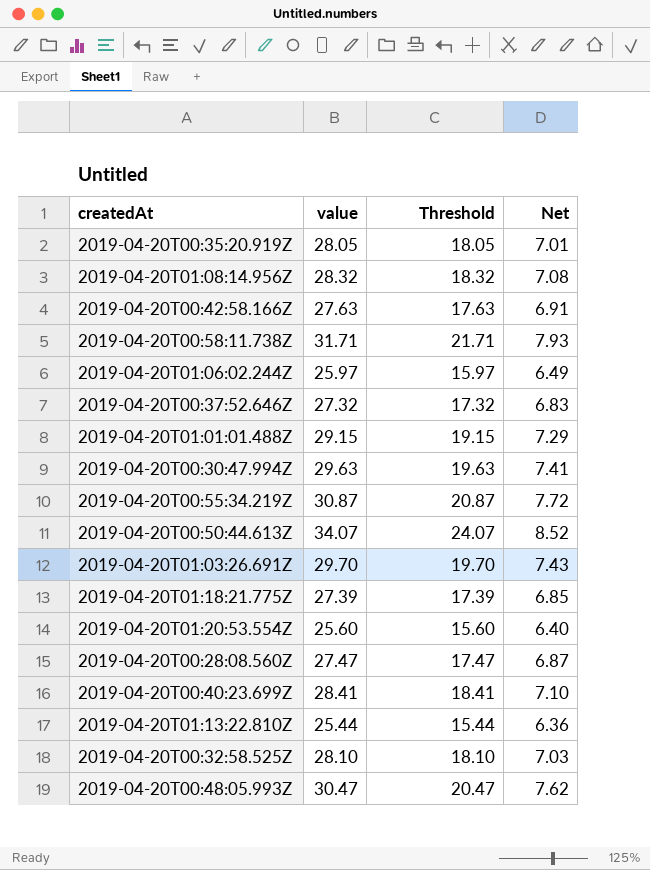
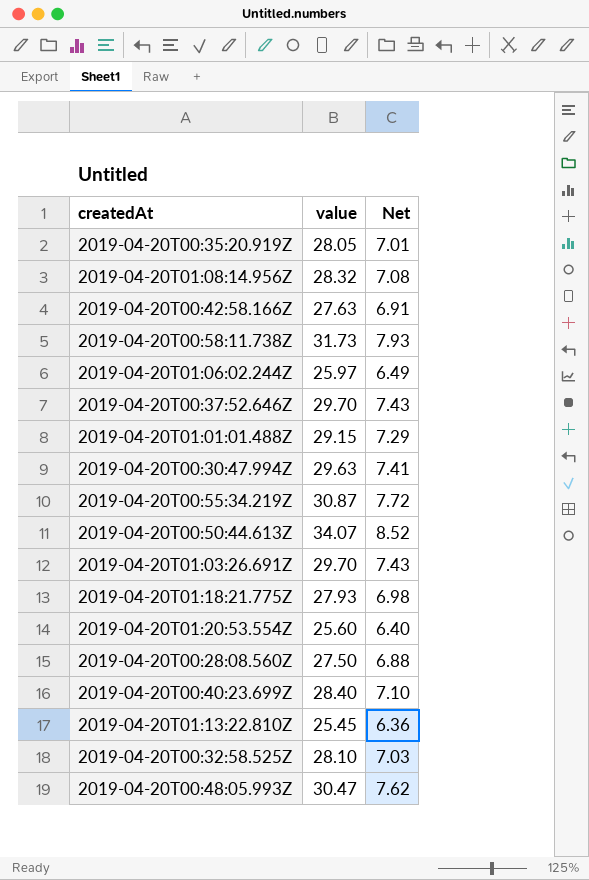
column Threshold | formula: [value] - 10 -> none
2019-04-20T00:58:11.738Z | value: 31.71 -> 31.73
2019-04-20T00:37:52.646Z | value: 27.32 -> 29.70
2019-04-20T00:37:52.646Z | Net: 6.83 -> 7.43
2019-04-20T01:18:21.775Z | value: 27.39 -> 27.93
2019-04-20T01:18:21.775Z | Net: 6.85 -> 6.98
2019-04-20T00:28:08.560Z | value: 27.47 -> 27.50
2019-04-20T00:28:08.560Z | Net: 6.87 -> 6.88
2019-04-20T00:40:23.699Z | value: 28.41 -> 28.40
2019-04-20T01:13:22.810Z | value: 25.44 -> 25.45

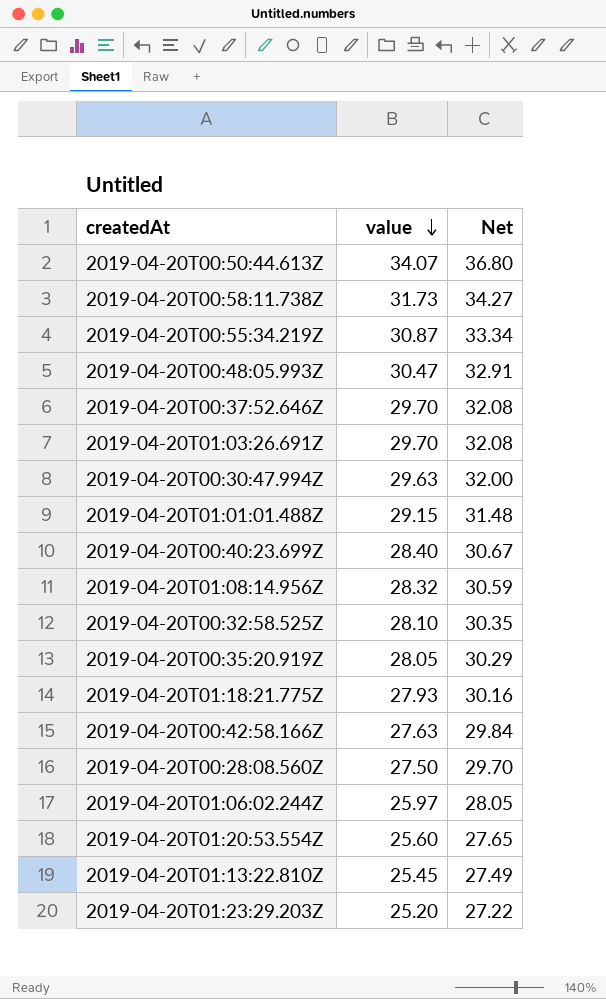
row order: none -> value descending
column Net | formula: [value] * 0.25 -> [value] * 1.08
row 2019-04-20T01:23:29.203Z: none -> 25.20 | 27.22

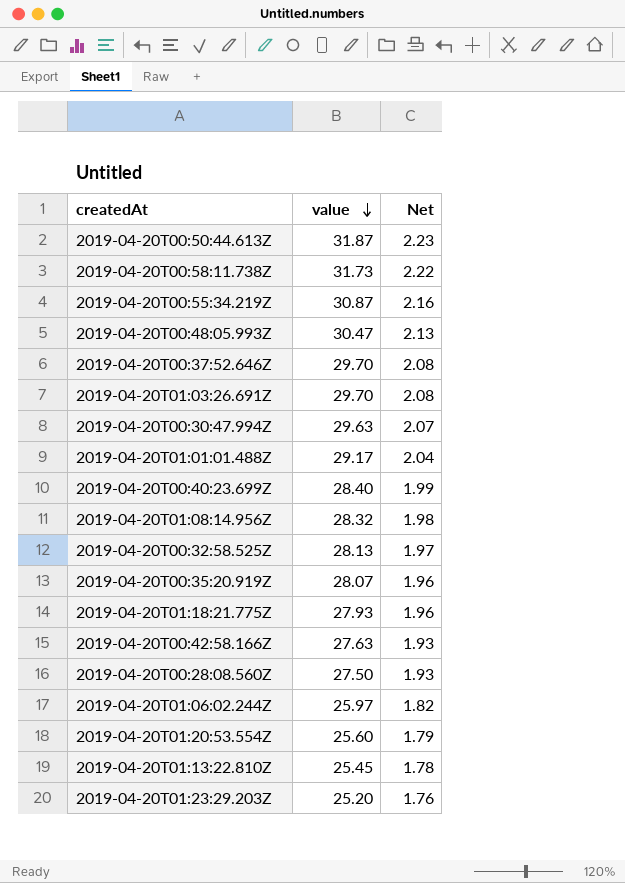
column Net | formula: [value] * 1.08 -> [value] * 0.07
2019-04-20T00:50:44.613Z | value: 34.07 -> 31.87
2019-04-20T01:01:01.488Z | value: 29.15 -> 29.17
2019-04-20T00:32:58.525Z | value: 28.10 -> 28.13
2019-04-20T00:35:20.919Z | value: 28.05 -> 28.07

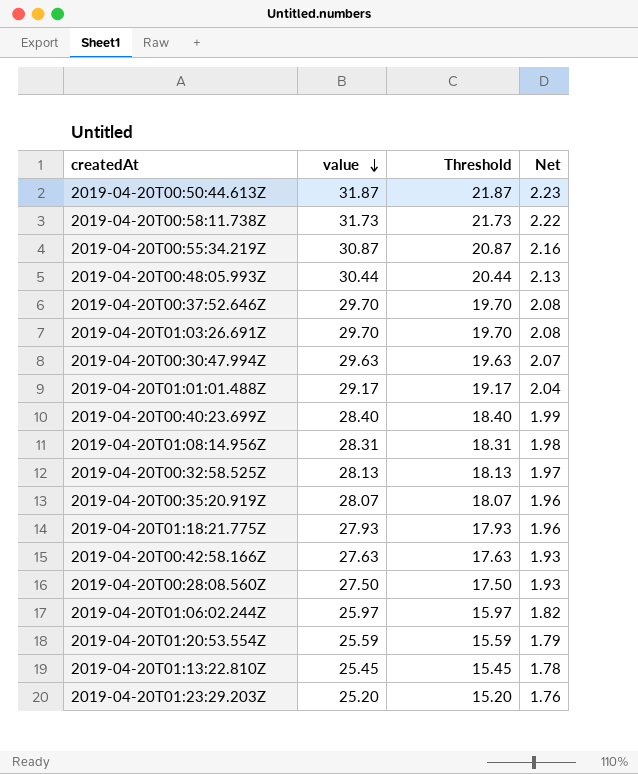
column Threshold | formula: none -> [value] - 10
2019-04-20T00:48:05.993Z | value: 30.47 -> 30.44
2019-04-20T01:08:14.956Z | value: 28.32 -> 28.31
2019-04-20T01:20:53.554Z | value: 25.60 -> 25.59

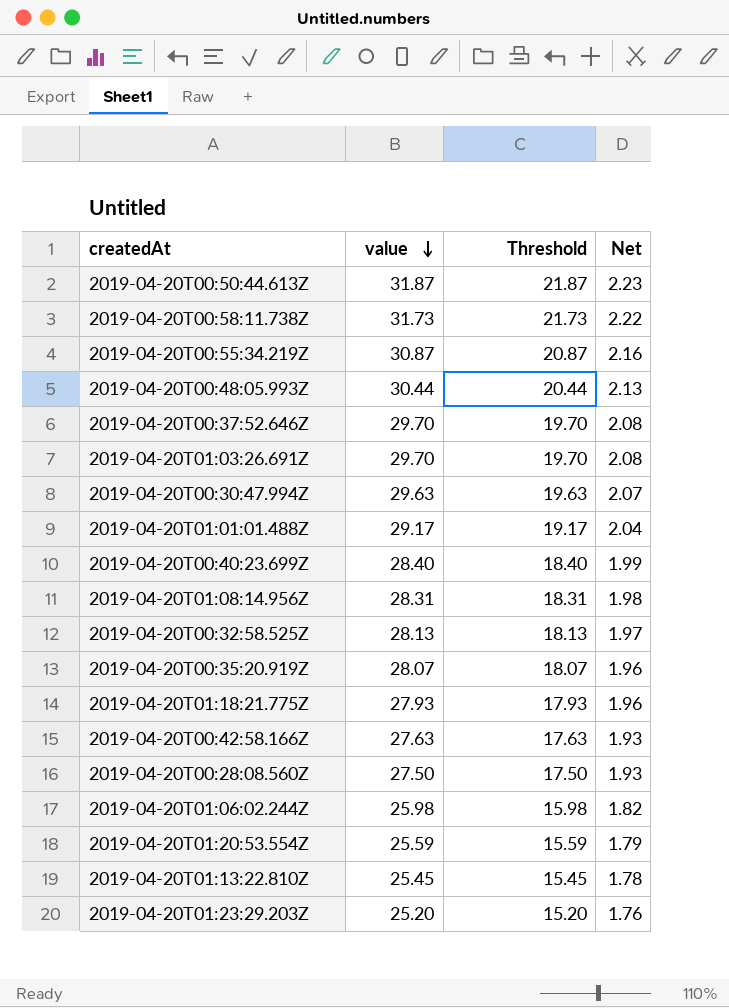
2019-04-20T01:06:02.244Z | value: 25.97 -> 25.98
2019-04-20T01:06:02.244Z | Threshold: 15.97 -> 15.98

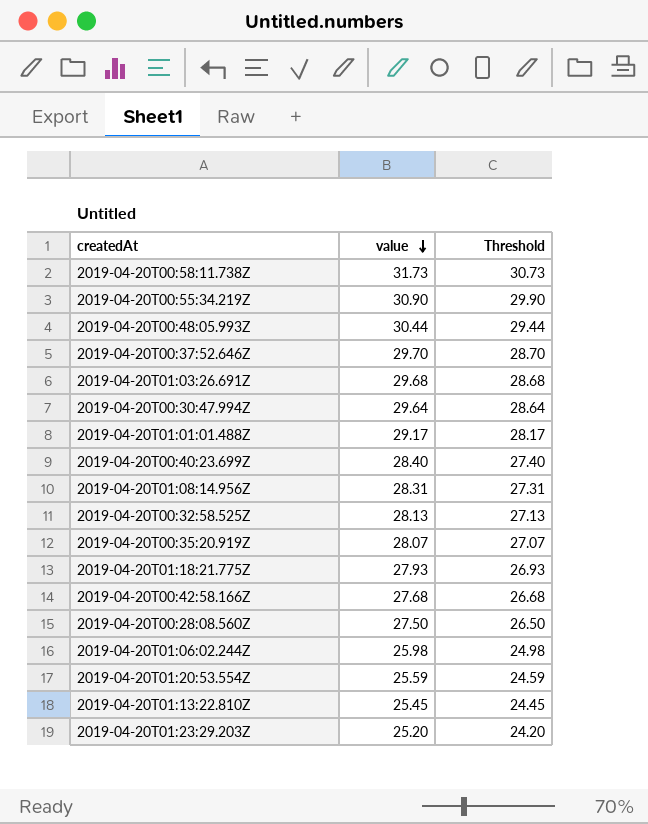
column Net | formula: [value] * 0.07 -> none
column Threshold | formula: [value] - 10 -> [value] - 1
row 2019-04-20T00:50:44.613Z: 31.87 | 21.87 | 2.23 -> none
2019-04-20T00:55:34.219Z | value: 30.87 -> 30.90
2019-04-20T01:03:26.691Z | value: 29.70 -> 29.68
2019-04-20T00:30:47.994Z | value: 29.63 -> 29.64
2019-04-20T00:42:58.166Z | value: 27.63 -> 27.68

